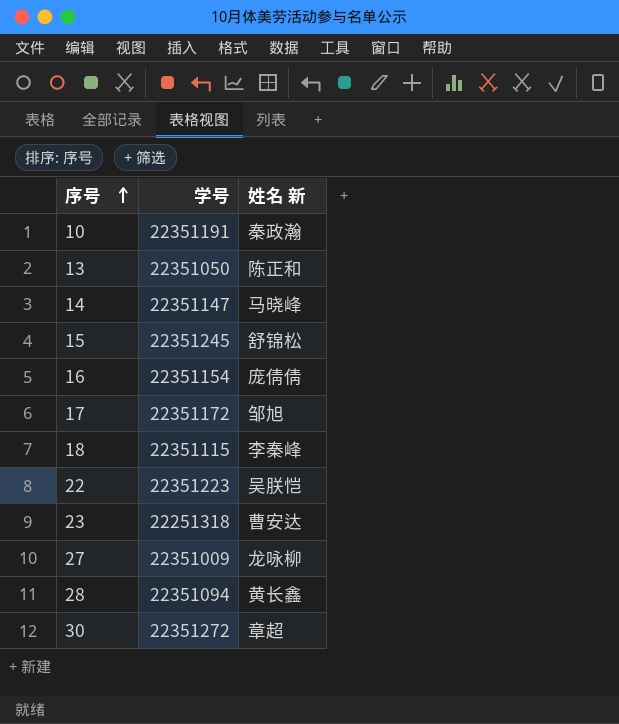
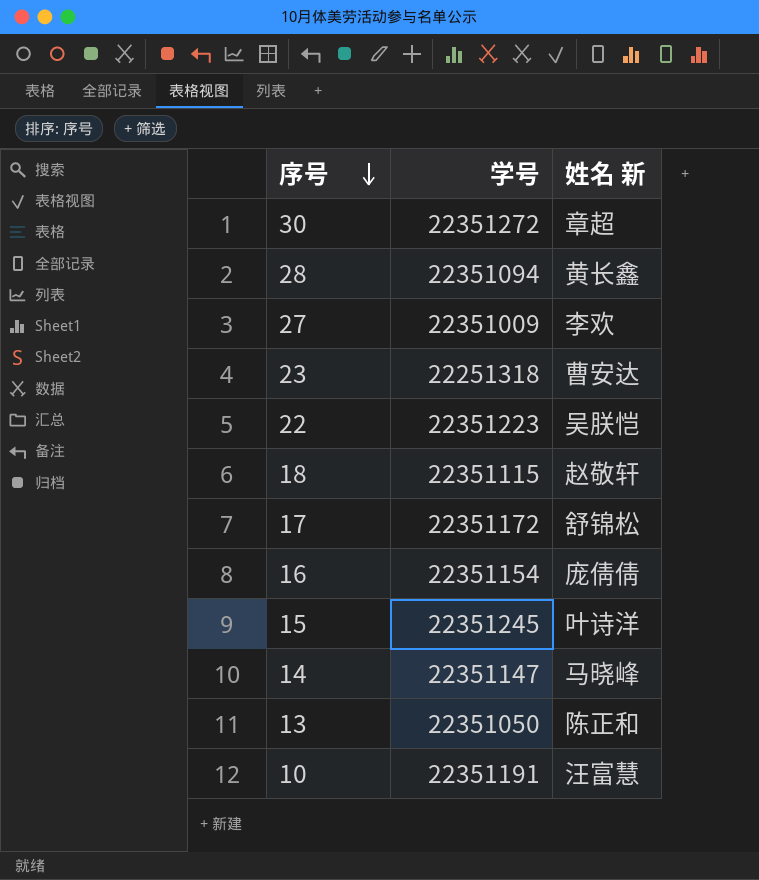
row order: 序号 ascending -> 序号 descending
27 | 姓名 新: 龙咏柳 -> 李欢
18 | 姓名 新: 李秦峰 -> 赵敬轩
17 | 姓名 新: 邹旭 -> 舒锦松
15 | 姓名 新: 舒锦松 -> 叶诗洋
10 | 姓名 新: 秦政瀚 -> 汪富慧

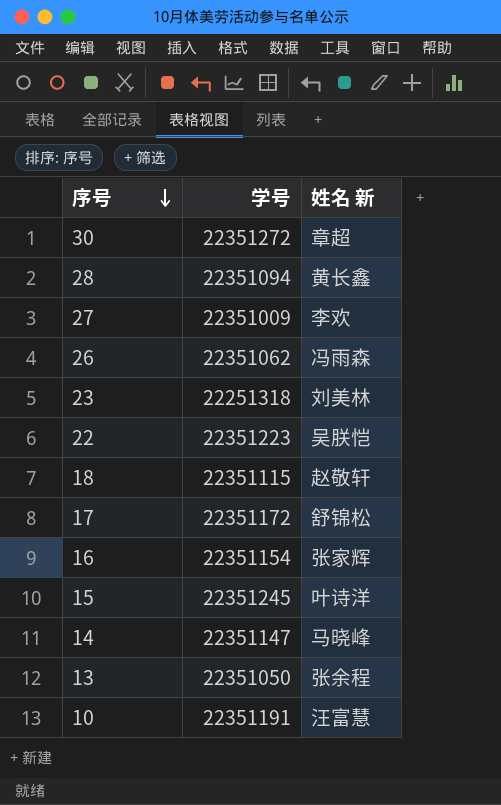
row 26: none -> 22351062 | 冯雨森
23 | 姓名 新: 曹安达 -> 刘美林
16 | 姓名 新: 庞倩倩 -> 张家辉
13 | 姓名 新: 陈正和 -> 张余程

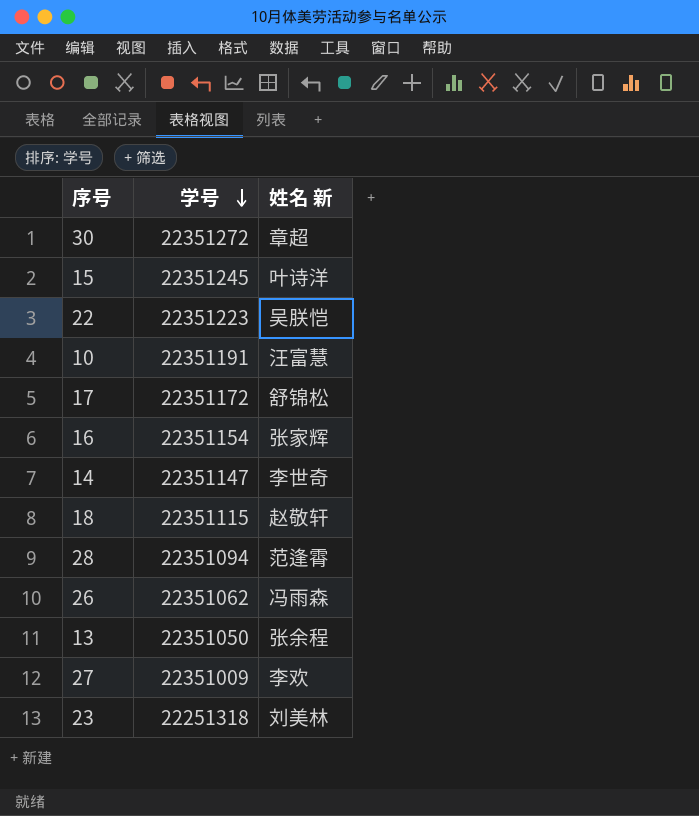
row order: 序号 descending -> 学号 descending
14 | 姓名 新: 马晓峰 -> 李世奇
28 | 姓名 新: 黄长鑫 -> 范逢霄

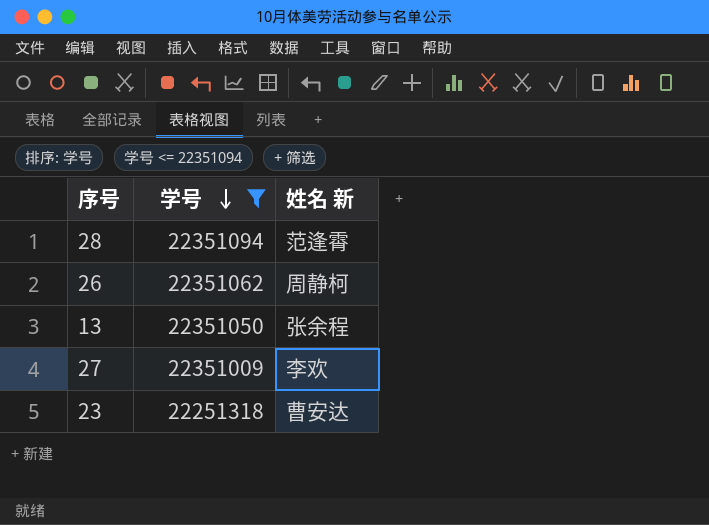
filter: none -> 学号 <= 22351094
26 | 姓名 新: 冯雨森 -> 周静柯
23 | 姓名 新: 刘美林 -> 曹安达

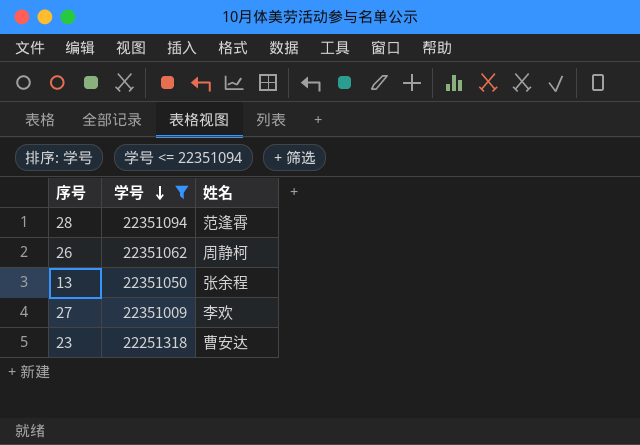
column name: 姓名 新 -> 姓名

